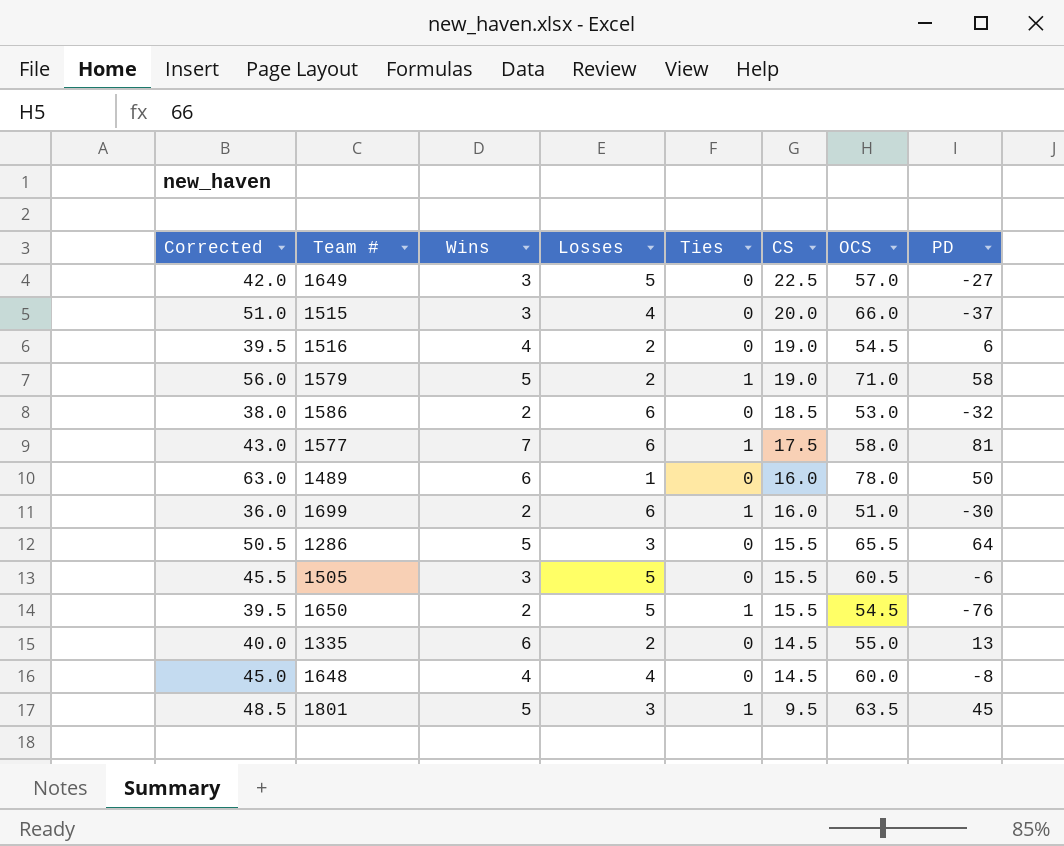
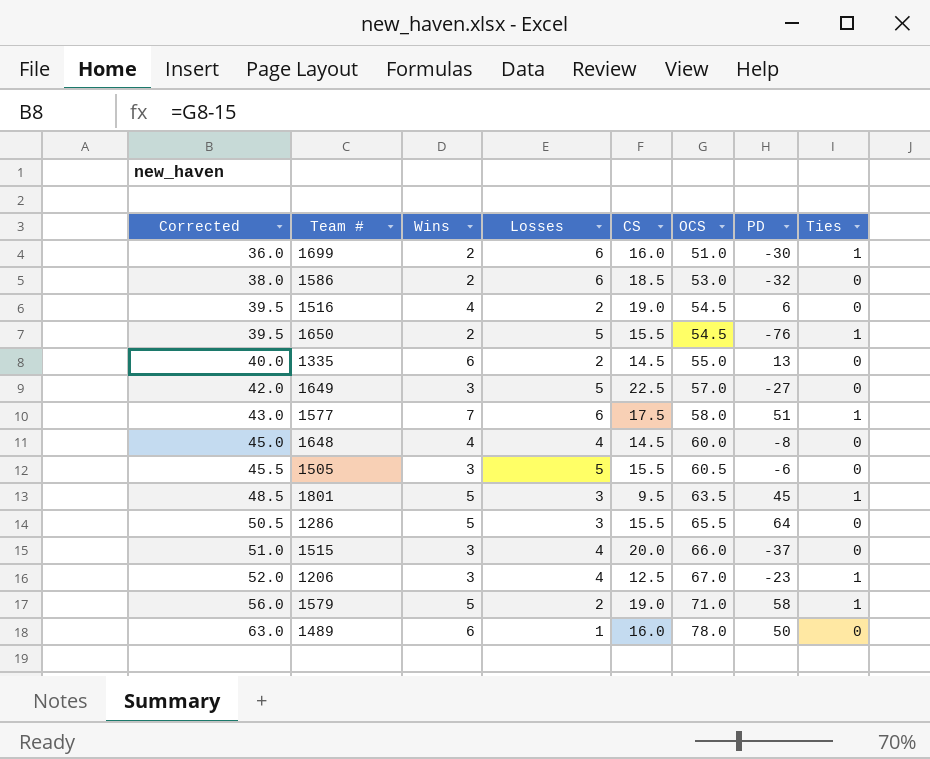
row order: CS descending -> Corrected ascending
column Ties | position: 5 -> 8
1577 | PD: 81 -> 51
row 1206: none -> 52.0 | 3 | 4 | 12.5 | 67.0 | -23 | 1

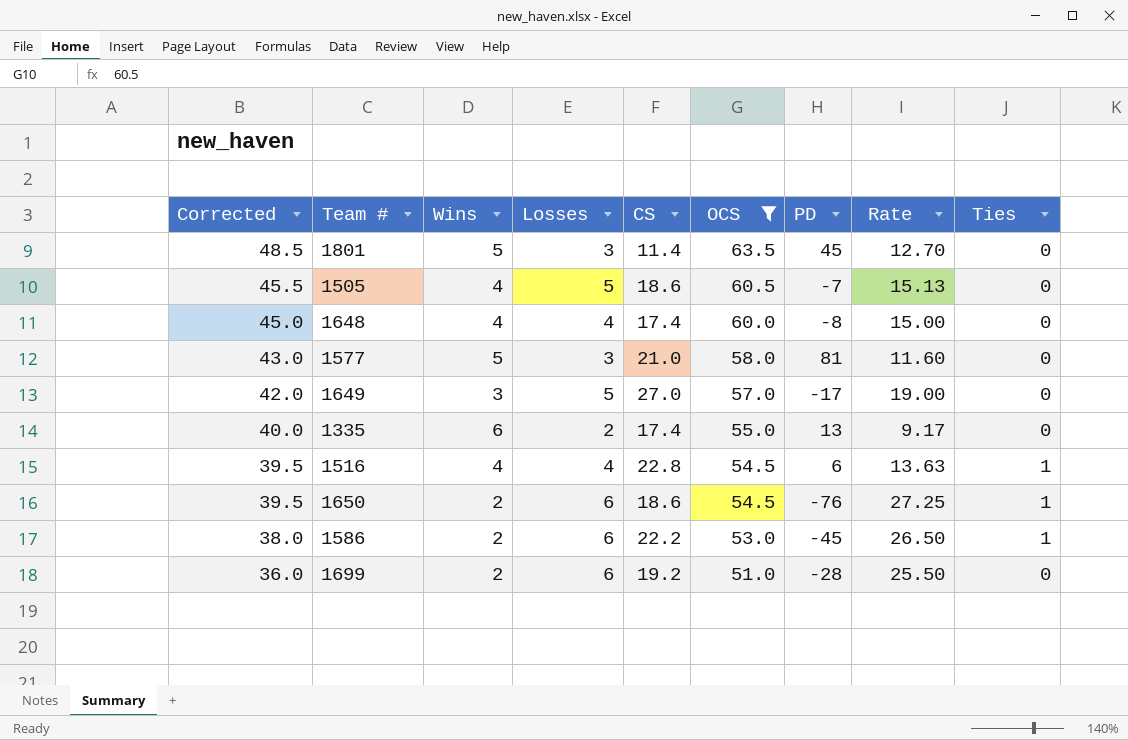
filter: none -> OCS <= 63.5
row order: Corrected ascending -> Corrected descending
column Rate | formula: none -> [OCS] / [Wins]
1801 | CS: 9.5 -> 11.4
1801 | Ties: 1 -> 0
1505 | Wins: 3 -> 4
1505 | CS: 15.5 -> 18.6
1505 | PD: -6 -> -7
1648 | CS: 14.5 -> 17.4
1577 | Wins: 7 -> 5
1577 | Losses: 6 -> 3
1577 | CS: 17.5 -> 21.0
1577 | PD: 51 -> 81
1577 | Ties: 1 -> 0
1649 | CS: 22.5 -> 27.0
1649 | PD: -27 -> -17
1335 | CS: 14.5 -> 17.4
1516 | Losses: 2 -> 4
1516 | CS: 19.0 -> 22.8
1516 | Ties: 0 -> 1
1650 | Losses: 5 -> 6
1650 | CS: 15.5 -> 18.6
1586 | CS: 18.5 -> 22.2
1586 | PD: -32 -> -45
1586 | Ties: 0 -> 1
1699 | CS: 16.0 -> 19.2
1699 | PD: -30 -> -28
1699 | Ties: 1 -> 0

